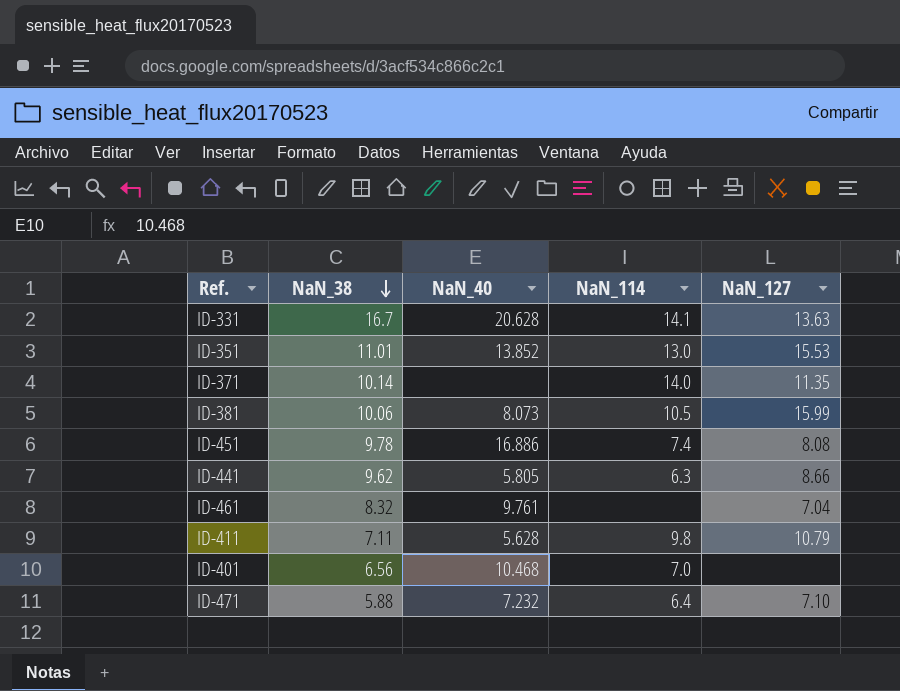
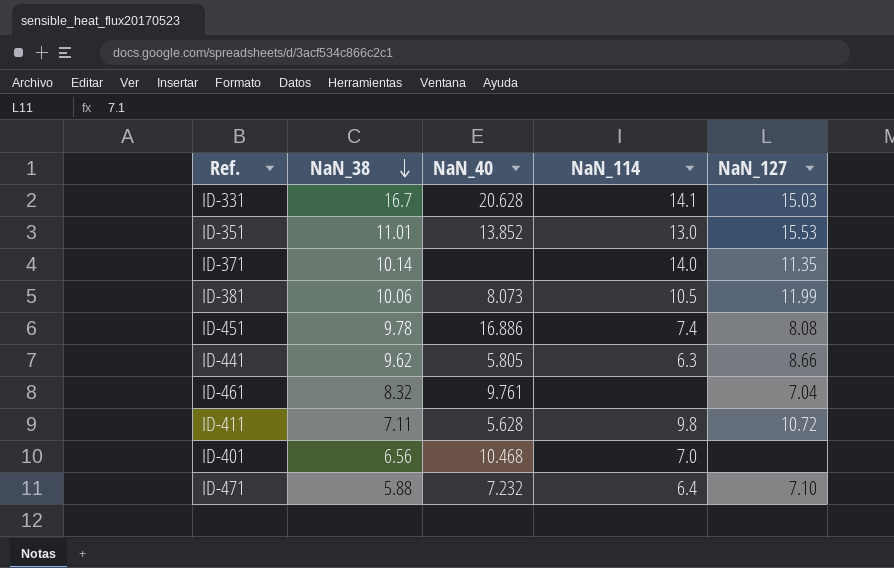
ID-331 | NaN_127: 13.63 -> 15.03
ID-381 | NaN_127: 15.99 -> 11.99
ID-411 | NaN_127: 10.79 -> 10.72

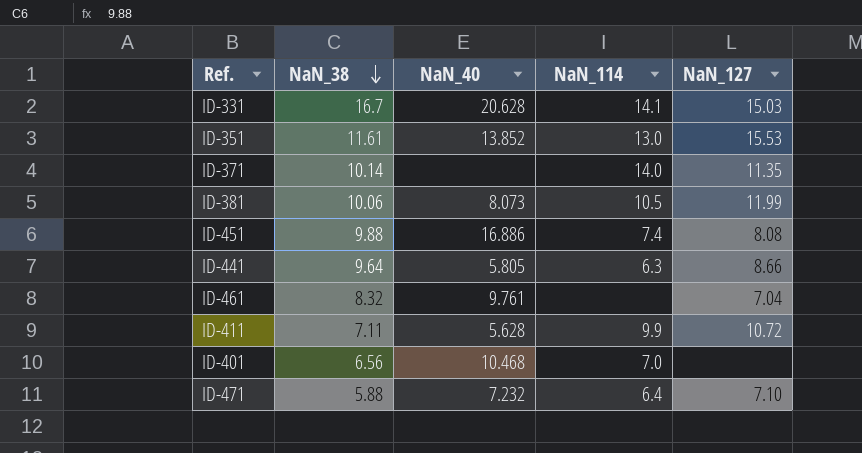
ID-351 | NaN_38: 11.01 -> 11.61
ID-451 | NaN_38: 9.78 -> 9.88
ID-441 | NaN_38: 9.62 -> 9.64
ID-411 | NaN_114: 9.8 -> 9.9

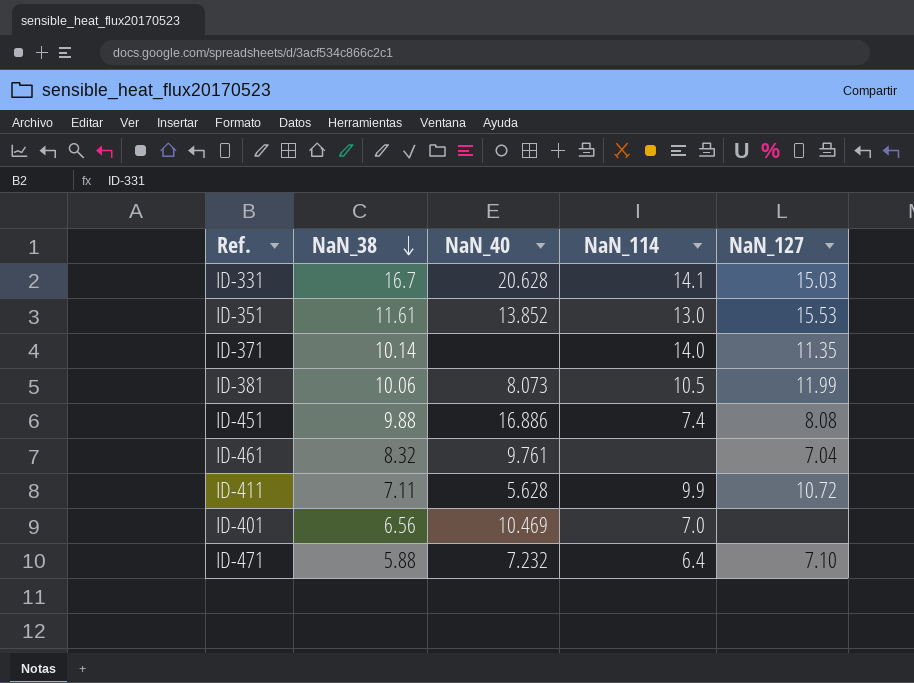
row ID-441: 9.64 | 5.805 | 6.3 | 8.66 -> none
ID-401 | NaN_40: 10.468 -> 10.469

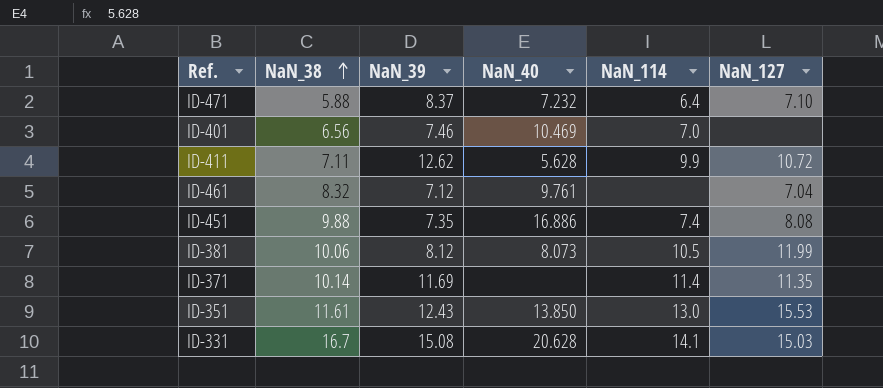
row order: NaN_38 descending -> NaN_38 ascending
column NaN_39 | position: none -> 3
ID-371 | NaN_114: 14.0 -> 11.4
ID-351 | NaN_40: 13.852 -> 13.850

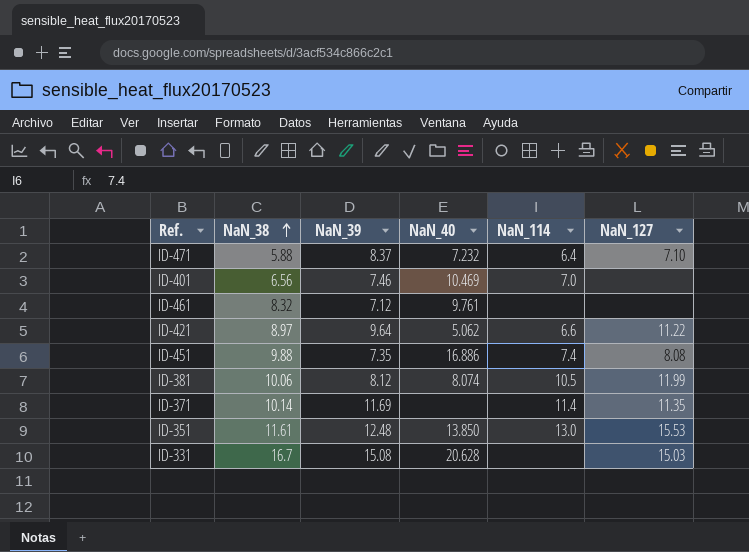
row ID-411: 7.11 | 12.62 | 5.628 | 9.9 | 10.72 -> none
ID-461 | NaN_127: 7.04 -> none
row ID-421: none -> 8.97 | 9.64 | 5.062 | 6.6 | 11.22
ID-381 | NaN_40: 8.073 -> 8.074
ID-351 | NaN_39: 12.43 -> 12.48
ID-331 | NaN_114: 14.1 -> none

